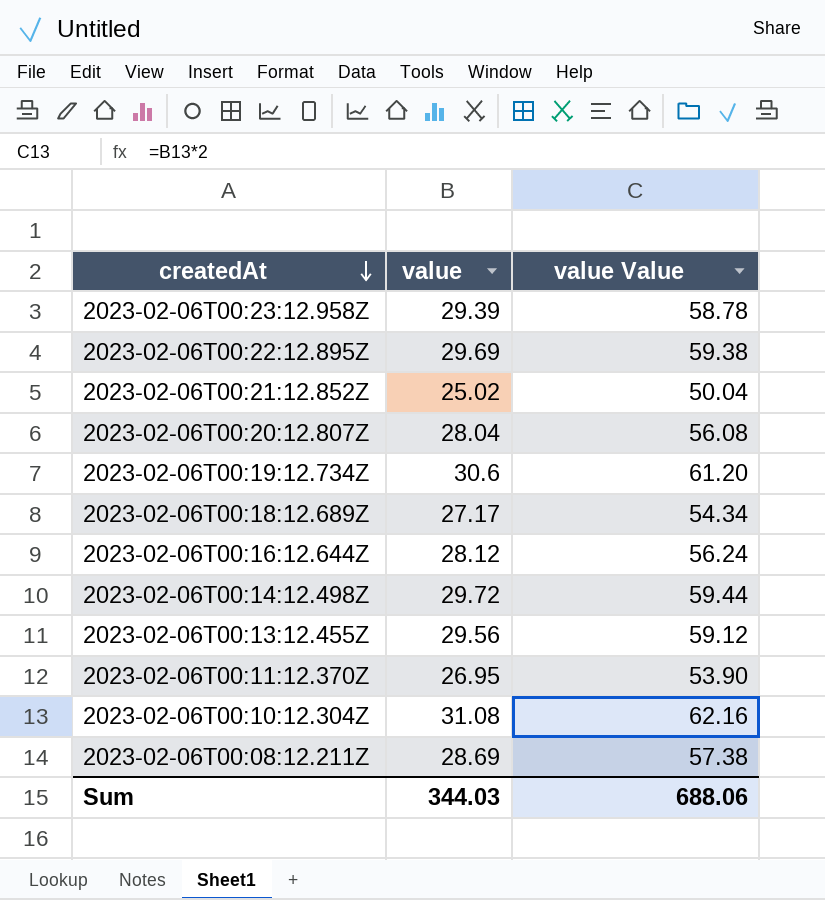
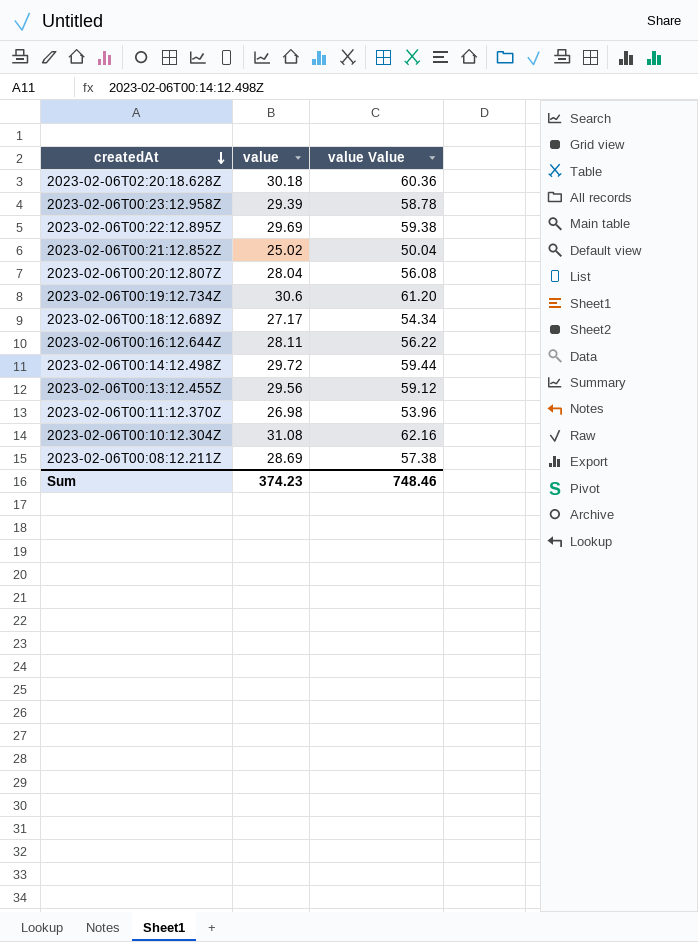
row 2023-02-06T02:20:18.628Z: none -> 30.18 | 60.36
2023-02-06T00:16:12.644Z | value: 28.12 -> 28.11
2023-02-06T00:16:12.644Z | value Value: 56.24 -> 56.22
2023-02-06T00:11:12.370Z | value: 26.95 -> 26.98
2023-02-06T00:11:12.370Z | value Value: 53.90 -> 53.96
Sum | value: 344.03 -> 374.23
Sum | value Value: 688.06 -> 748.46

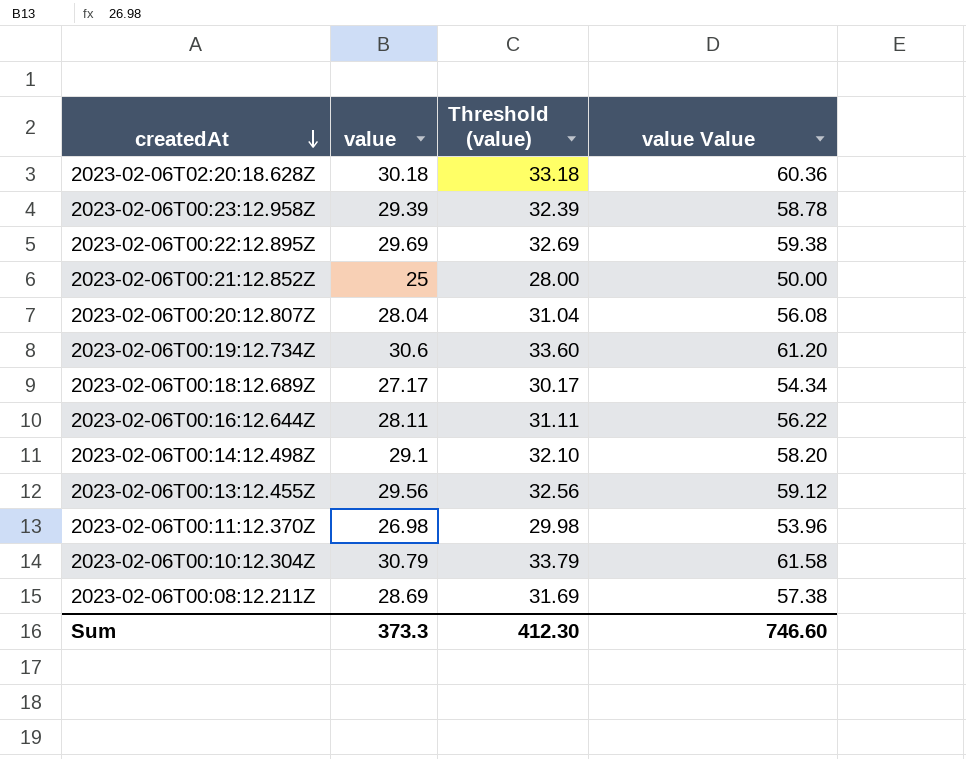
column Threshold (value) | formula: none -> [value] + 3
2023-02-06T00:21:12.852Z | value: 25.02 -> 25
2023-02-06T00:21:12.852Z | value Value: 50.04 -> 50.00
2023-02-06T00:14:12.498Z | value: 29.72 -> 29.1
2023-02-06T00:14:12.498Z | value Value: 59.44 -> 58.20
2023-02-06T00:10:12.304Z | value: 31.08 -> 30.79
2023-02-06T00:10:12.304Z | value Value: 62.16 -> 61.58
Sum | value: 374.23 -> 373.3
Sum | value Value: 748.46 -> 746.60

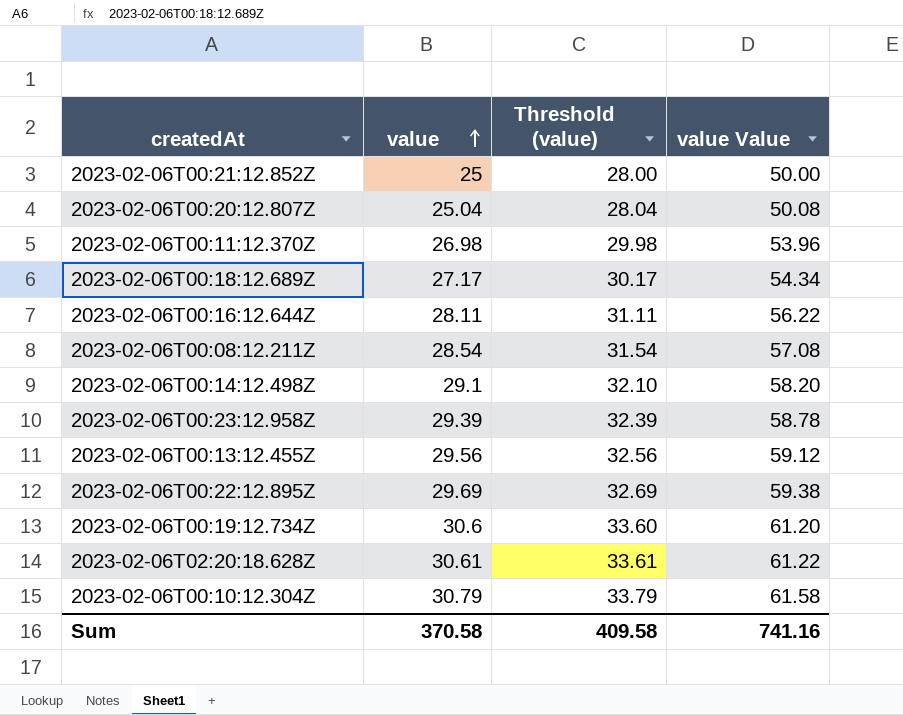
row order: createdAt descending -> value ascending
2023-02-06T00:20:12.807Z | value: 28.04 -> 25.04
2023-02-06T00:20:12.807Z | Threshold (value): 31.04 -> 28.04
2023-02-06T00:20:12.807Z | value Value: 56.08 -> 50.08
2023-02-06T00:08:12.211Z | value: 28.69 -> 28.54
2023-02-06T00:08:12.211Z | Threshold (value): 31.69 -> 31.54
2023-02-06T00:08:12.211Z | value Value: 57.38 -> 57.08
2023-02-06T02:20:18.628Z | value: 30.18 -> 30.61
2023-02-06T02:20:18.628Z | Threshold (value): 33.18 -> 33.61
2023-02-06T02:20:18.628Z | value Value: 60.36 -> 61.22
Sum | value: 373.3 -> 370.58
Sum | Threshold (value): 412.30 -> 409.58
Sum | value Value: 746.60 -> 741.16

